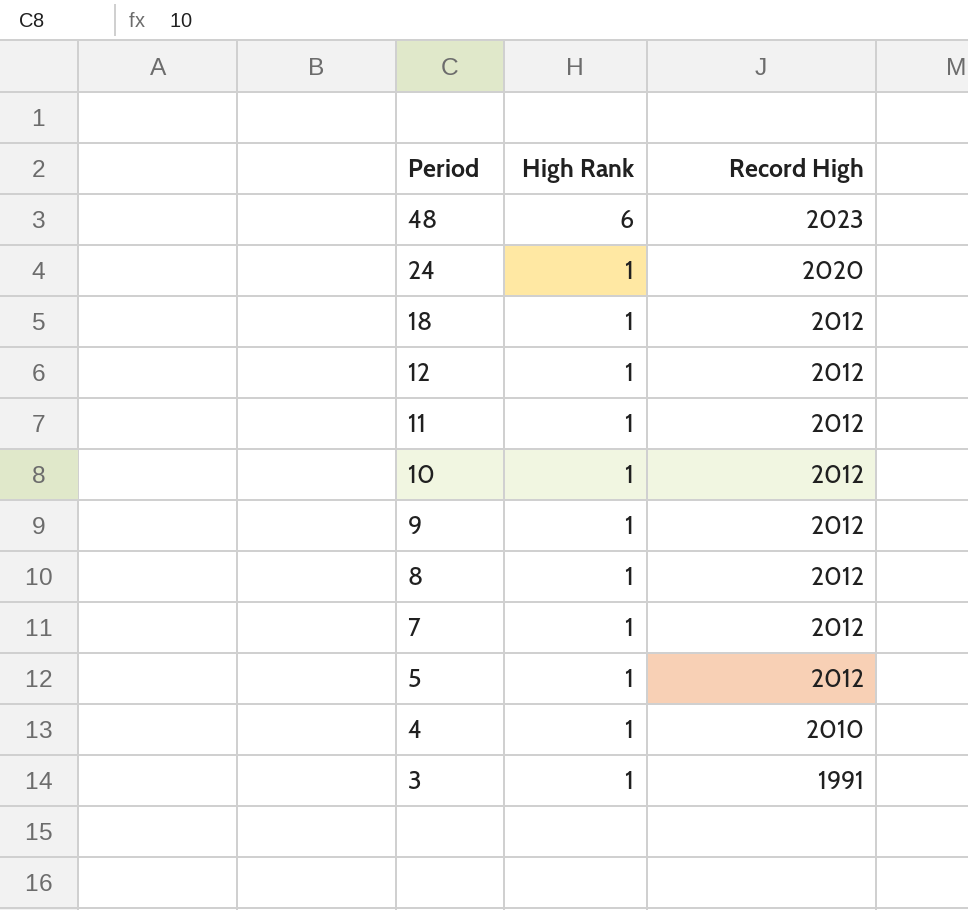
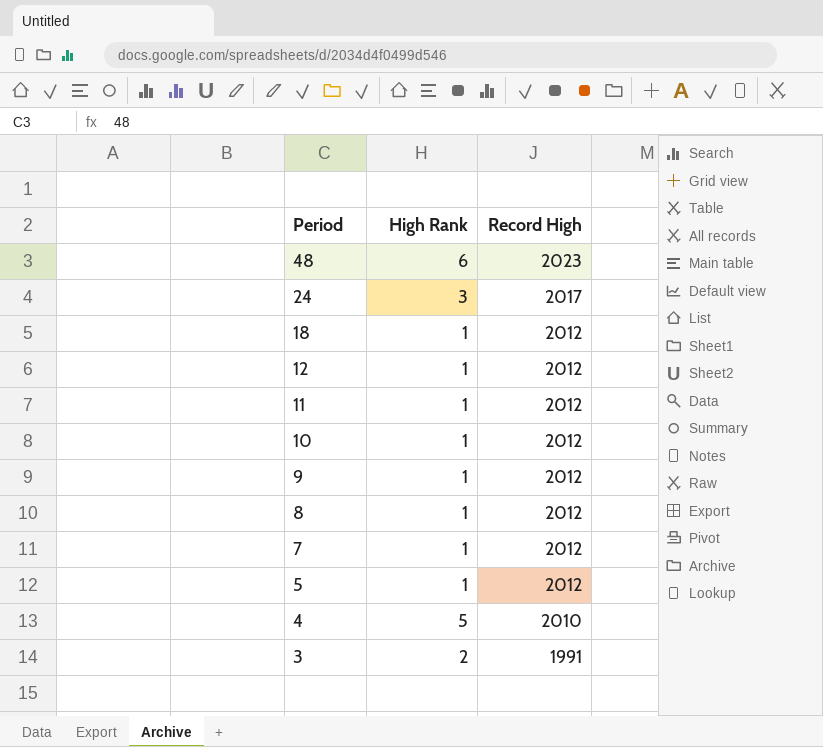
24 | High Rank: 1 -> 3
24 | Record High: 2020 -> 2017
4 | High Rank: 1 -> 5
3 | High Rank: 1 -> 2

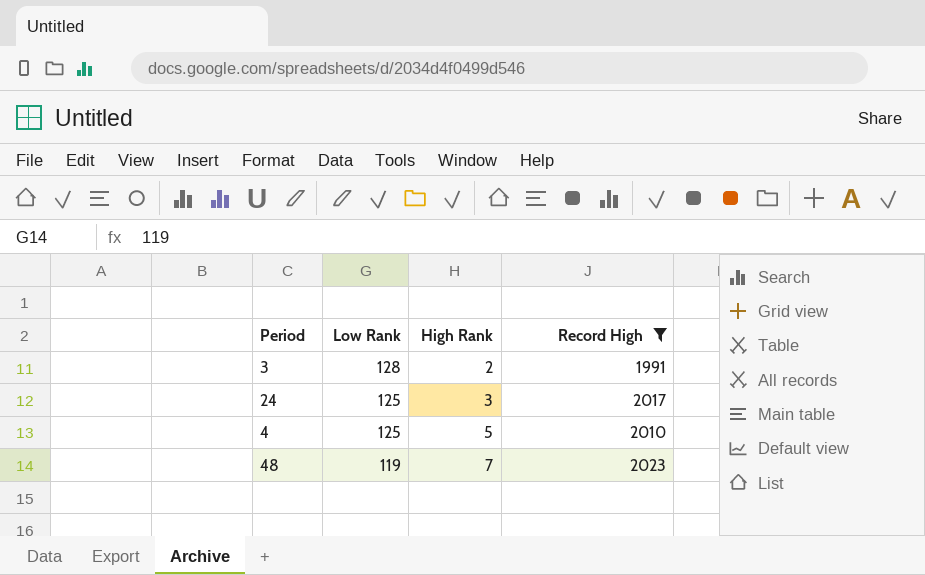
filter: none -> Record High != 2012
row order: Period descending -> Low Rank descending
column Low Rank | position: none -> 2
48 | High Rank: 6 -> 7

